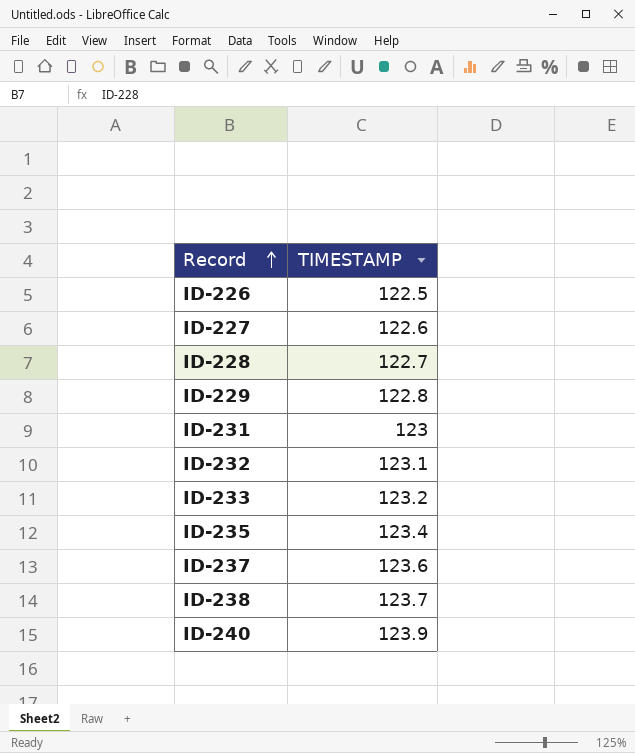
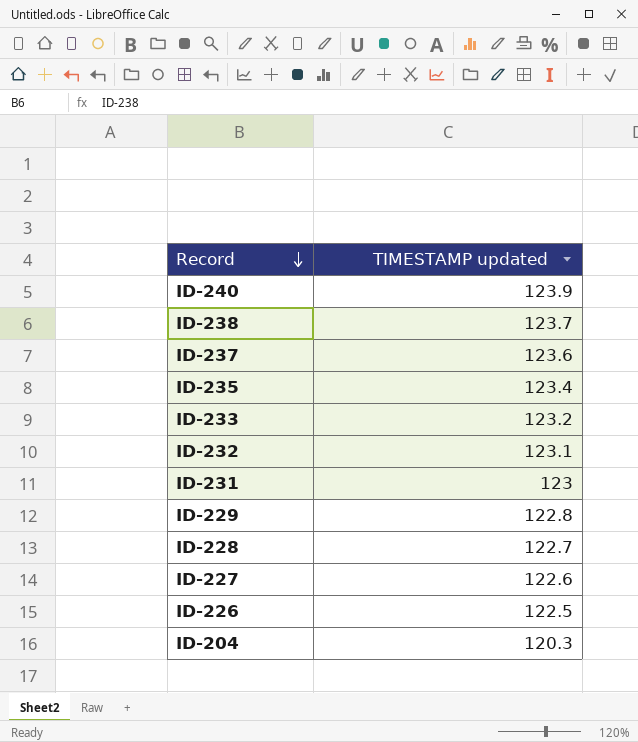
row order: Record ascending -> Record descending
column name: TIMESTAMP -> TIMESTAMP updated
row ID-204: none -> 120.3

